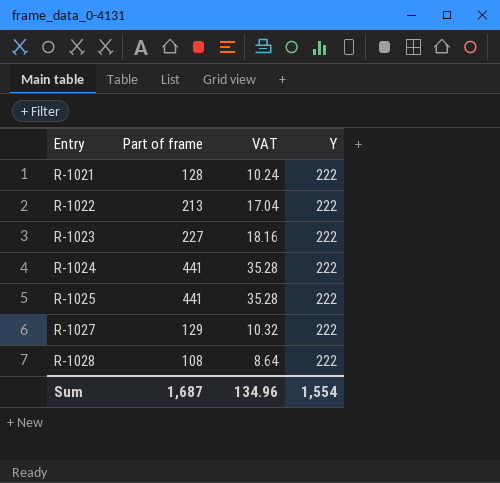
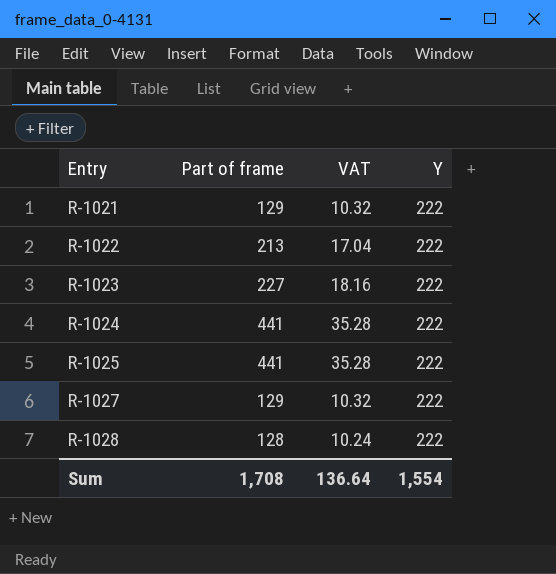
R-1021 | Part of frame: 128 -> 129
R-1021 | VAT: 10.24 -> 10.32
R-1028 | Part of frame: 108 -> 128
R-1028 | VAT: 8.64 -> 10.24
Sum | Part of frame: 1,687 -> 1,708
Sum | VAT: 134.96 -> 136.64

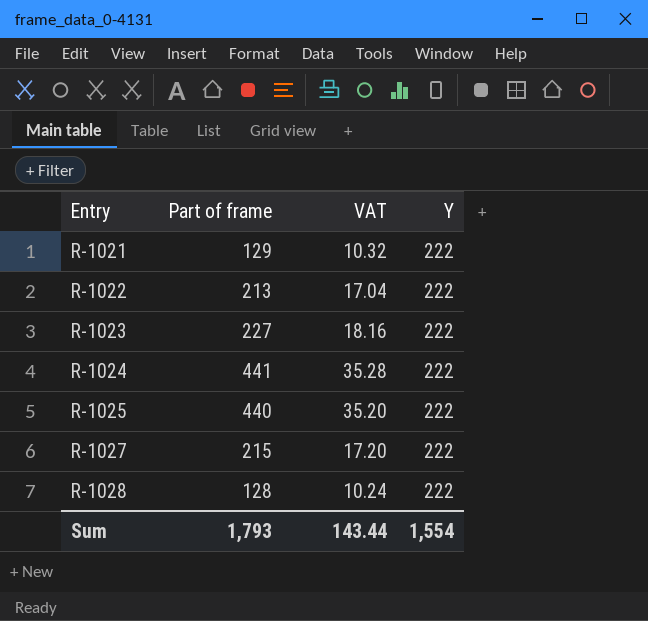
R-1025 | Part of frame: 441 -> 440
R-1025 | VAT: 35.28 -> 35.20
R-1027 | Part of frame: 129 -> 215
R-1027 | VAT: 10.32 -> 17.20
Sum | Part of frame: 1,708 -> 1,793
Sum | VAT: 136.64 -> 143.44

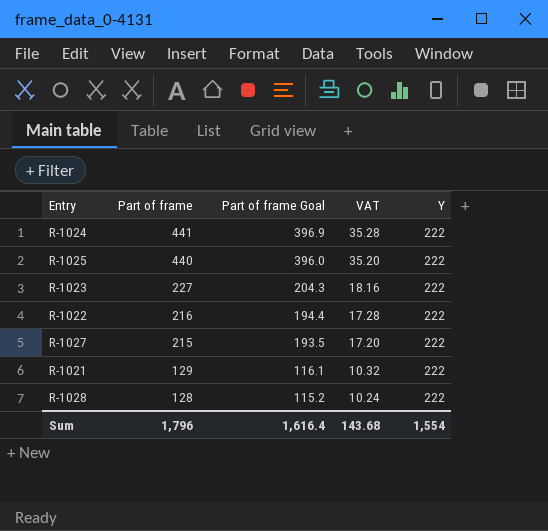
row order: Entry ascending -> Part of frame descending
column Part of frame Goal | formula: none -> [Part of frame] * 0.9
R-1022 | Part of frame: 213 -> 216
R-1022 | VAT: 17.04 -> 17.28
Sum | Part of frame: 1,793 -> 1,796
Sum | VAT: 143.44 -> 143.68

